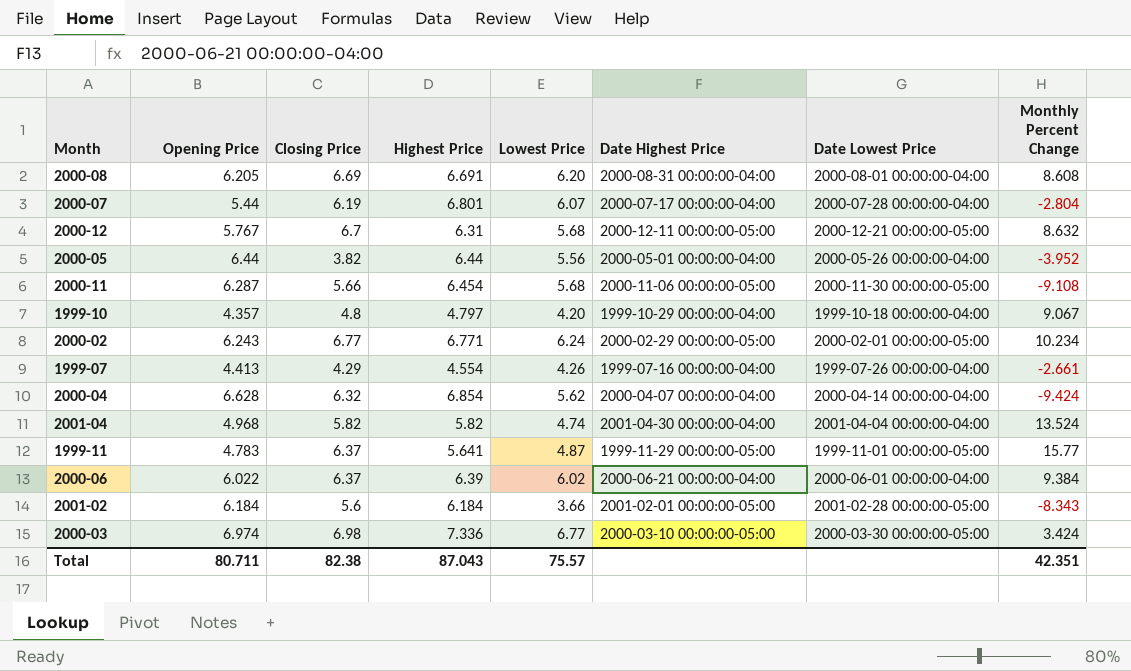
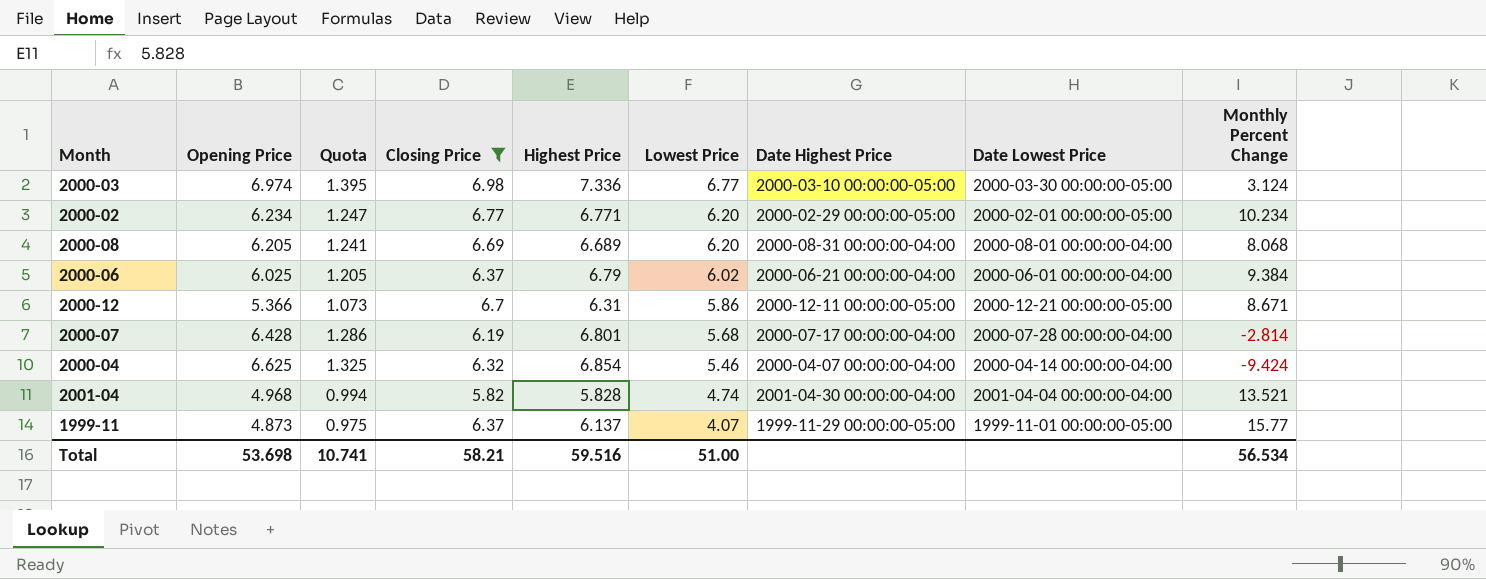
filter: none -> Closing Price >= 5.82
row order: none -> Lowest Price descending
column Quota | formula: none -> [Opening Price] * 0.2
2000-03 | Monthly Percent Change: 3.424 -> 3.124
2000-02 | Opening Price: 6.243 -> 6.234
2000-02 | Lowest Price: 6.24 -> 6.20
2000-08 | Highest Price: 6.691 -> 6.689
2000-08 | Monthly Percent Change: 8.608 -> 8.068
2000-06 | Opening Price: 6.022 -> 6.025
2000-06 | Highest Price: 6.39 -> 6.79
2000-12 | Opening Price: 5.767 -> 5.366
2000-12 | Lowest Price: 5.68 -> 5.86
2000-12 | Monthly Percent Change: 8.632 -> 8.671
2000-07 | Opening Price: 5.44 -> 6.428
2000-07 | Lowest Price: 6.07 -> 5.68
2000-07 | Monthly Percent Change: -2.804 -> -2.814
2000-04 | Opening Price: 6.628 -> 6.625
2000-04 | Lowest Price: 5.62 -> 5.46
2001-04 | Highest Price: 5.82 -> 5.828
2001-04 | Monthly Percent Change: 13.524 -> 13.521
1999-11 | Opening Price: 4.783 -> 4.873
1999-11 | Highest Price: 5.641 -> 6.137
1999-11 | Lowest Price: 4.87 -> 4.07
Total | Opening Price: 80.711 -> 53.698
Total | Closing Price: 82.38 -> 58.21
Total | Highest Price: 87.043 -> 59.516
Total | Lowest Price: 75.57 -> 51.00
Total | Monthly Percent Change: 42.351 -> 56.534

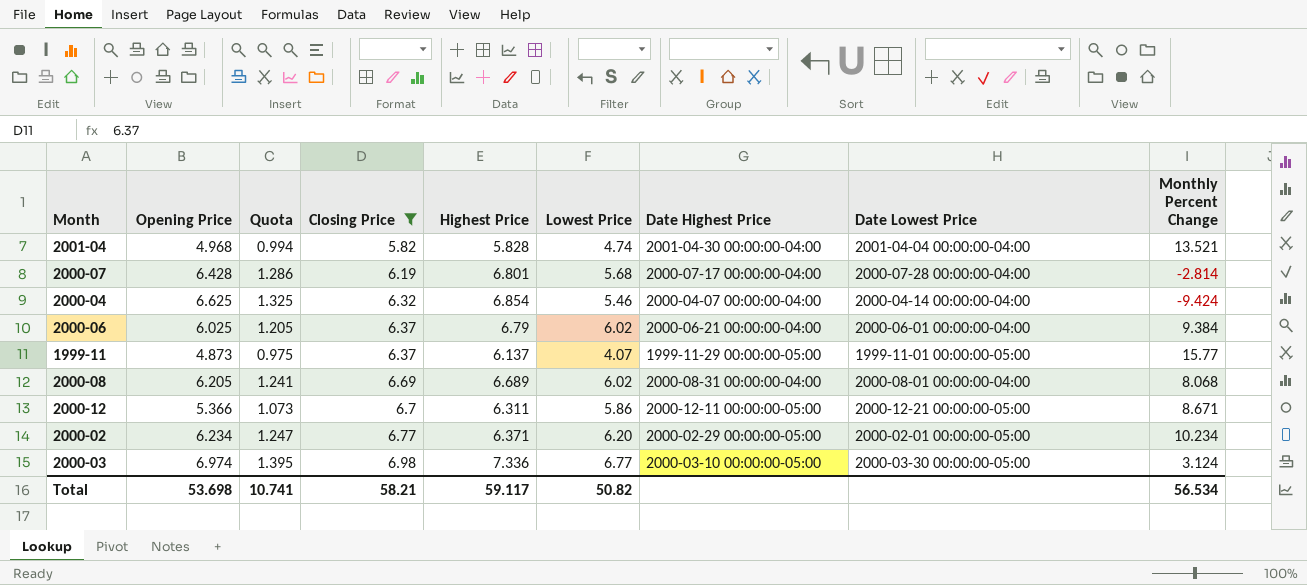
row order: Lowest Price descending -> Closing Price ascending
2000-08 | Lowest Price: 6.20 -> 6.02
2000-12 | Highest Price: 6.31 -> 6.311
2000-02 | Highest Price: 6.771 -> 6.371
Total | Highest Price: 59.516 -> 59.117
Total | Lowest Price: 51.00 -> 50.82

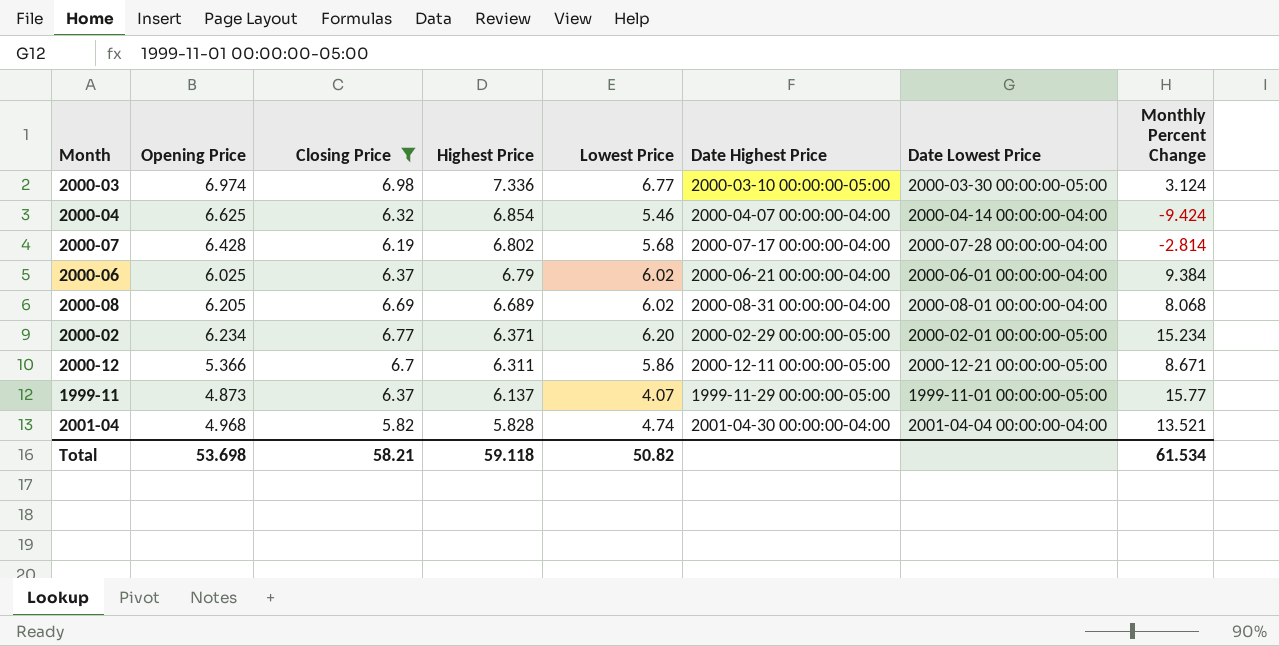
row order: Closing Price ascending -> Highest Price descending
column Quota | formula: [Opening Price] * 0.2 -> none
2000-07 | Highest Price: 6.801 -> 6.802
2000-02 | Monthly Percent Change: 10.234 -> 15.234
Total | Highest Price: 59.117 -> 59.118
Total | Monthly Percent Change: 56.534 -> 61.534

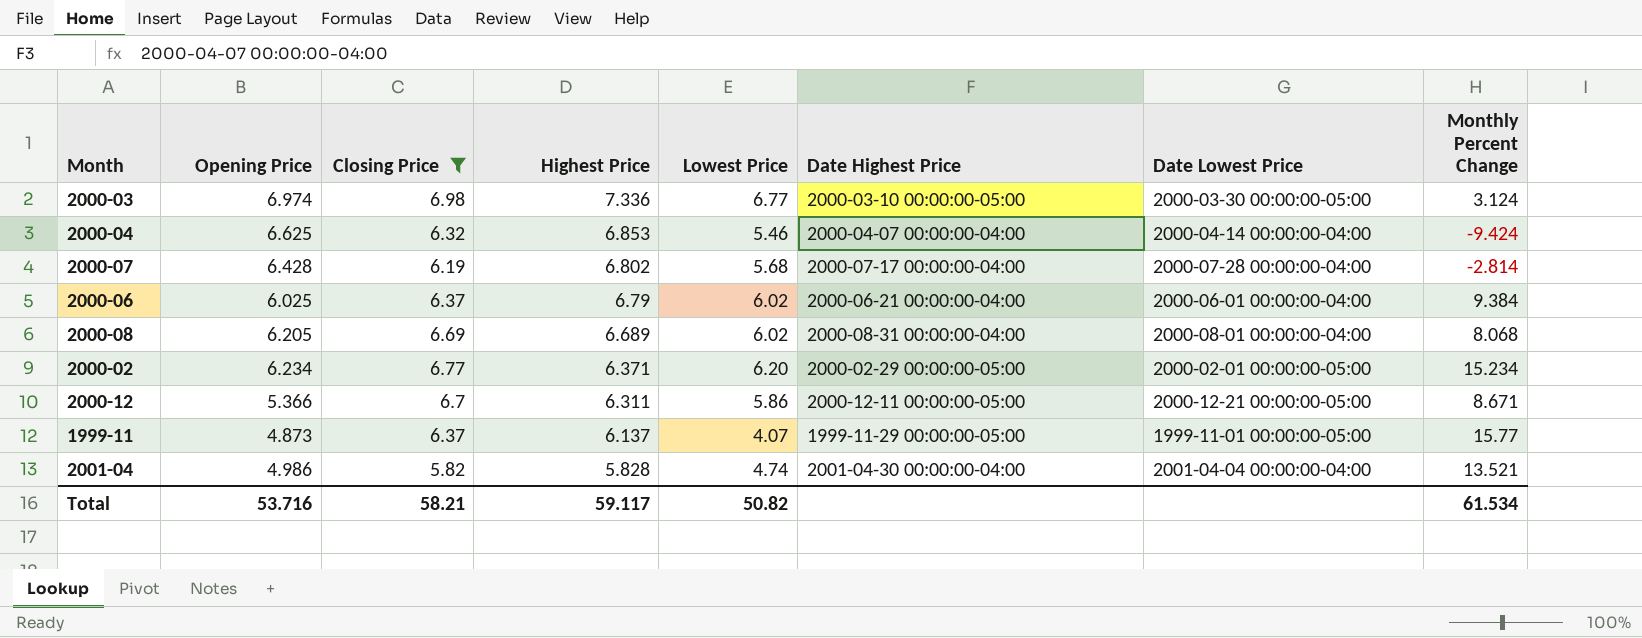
2000-04 | Highest Price: 6.854 -> 6.853
2001-04 | Opening Price: 4.968 -> 4.986
Total | Opening Price: 53.698 -> 53.716
Total | Highest Price: 59.118 -> 59.117

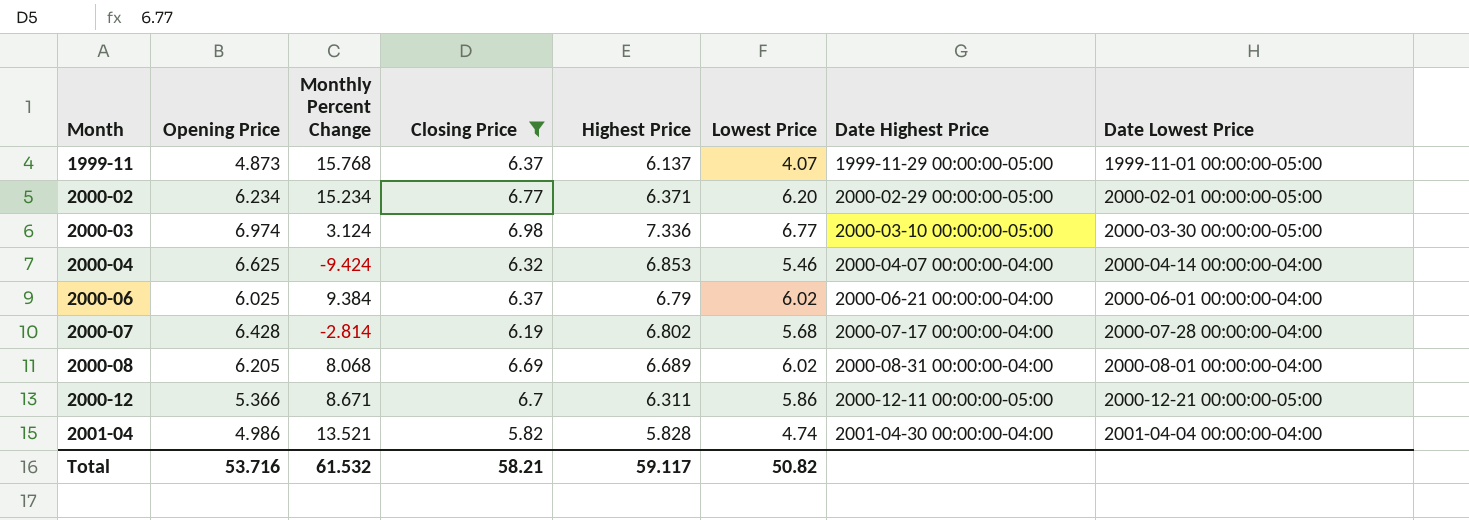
row order: Highest Price descending -> Month ascending
column Monthly Percent Change | position: 8 -> 3
1999-11 | Monthly Percent Change: 15.77 -> 15.768
Total | Monthly Percent Change: 61.534 -> 61.532

